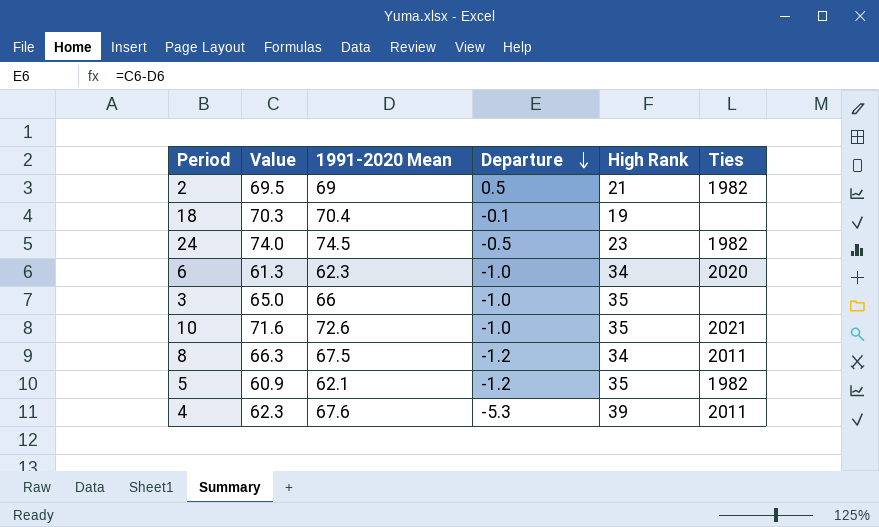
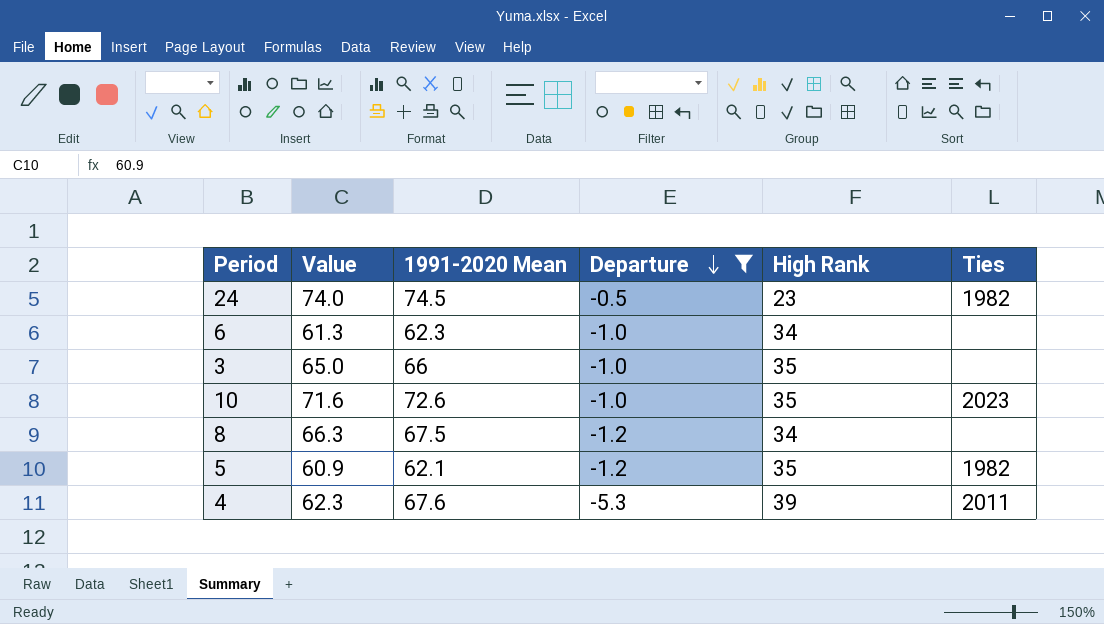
filter: none -> Departure <= -0.5
6 | Ties: 2020 -> none
10 | Ties: 2021 -> 2023
8 | Ties: 2011 -> none

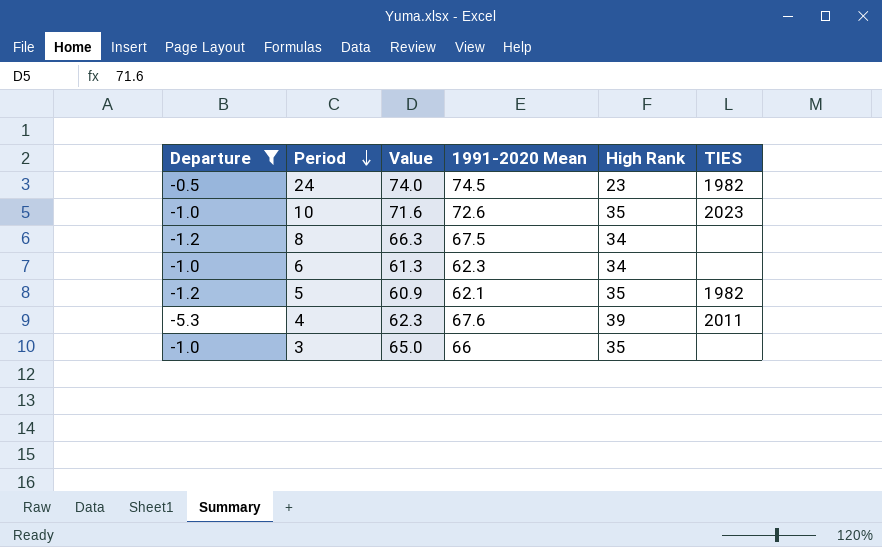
row order: Departure descending -> Period descending
column Departure | position: 4 -> 1
column name: Ties -> TIES

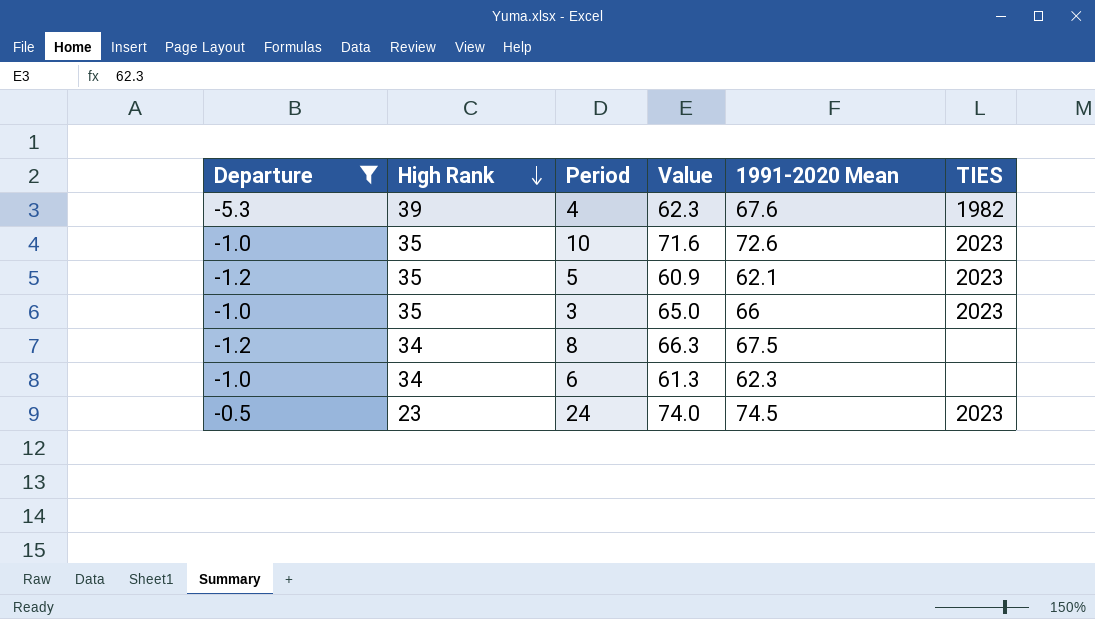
row order: Period descending -> High Rank descending
column High Rank | position: 5 -> 2
4 | TIES: 2011 -> 1982
5 | TIES: 1982 -> 2023
3 | TIES: none -> 2023
24 | TIES: 1982 -> 2023

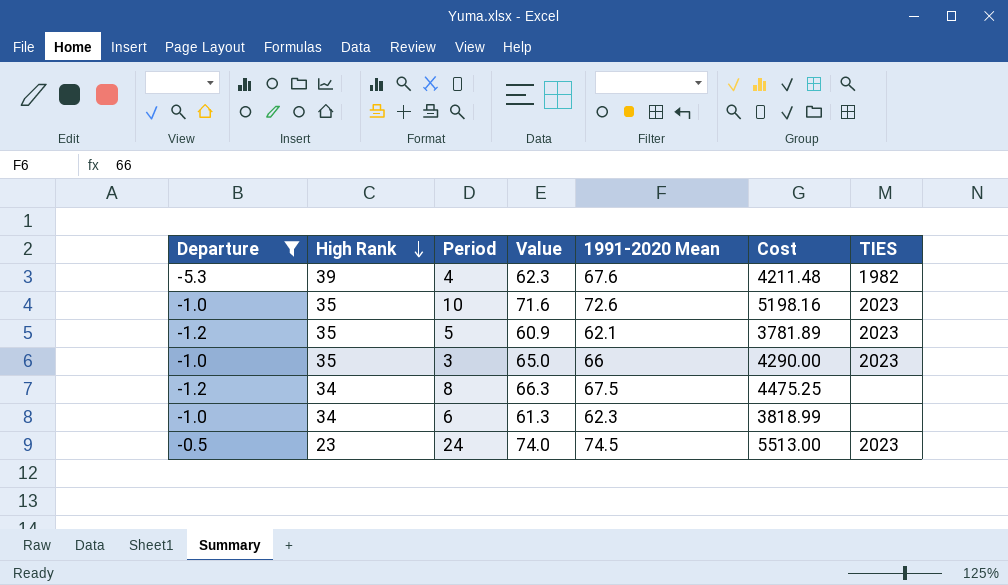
column Cost | formula: none -> [Value] * [1991-2020 Mean]

